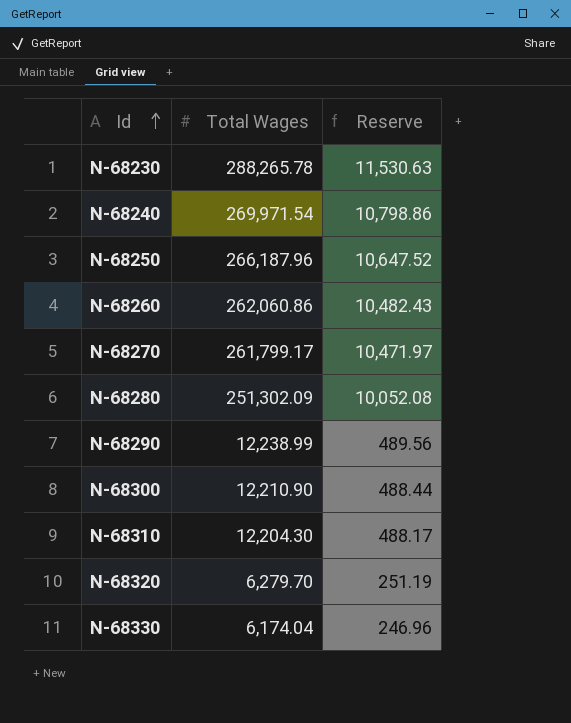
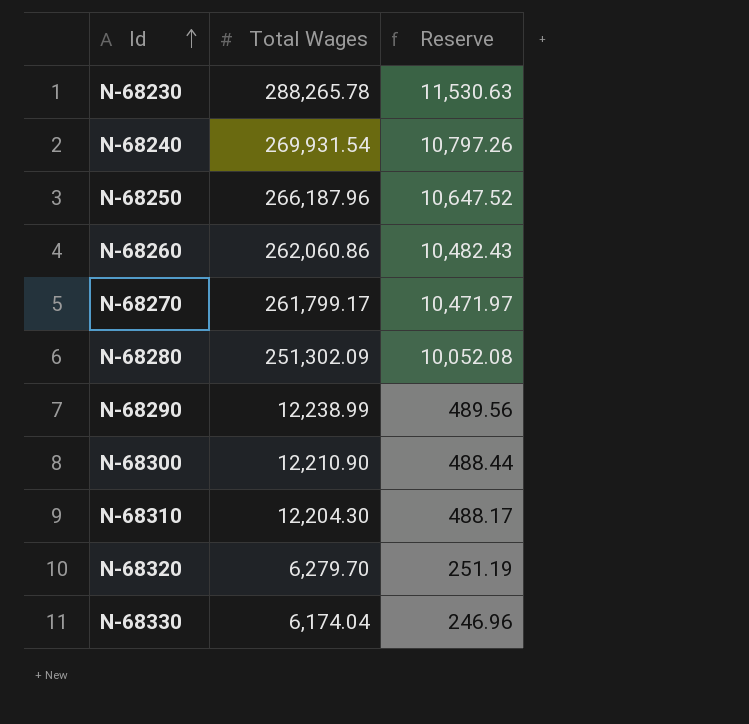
N-68240 | Total Wages: 269,971.54 -> 269,931.54
N-68240 | Reserve: 10,798.86 -> 10,797.26

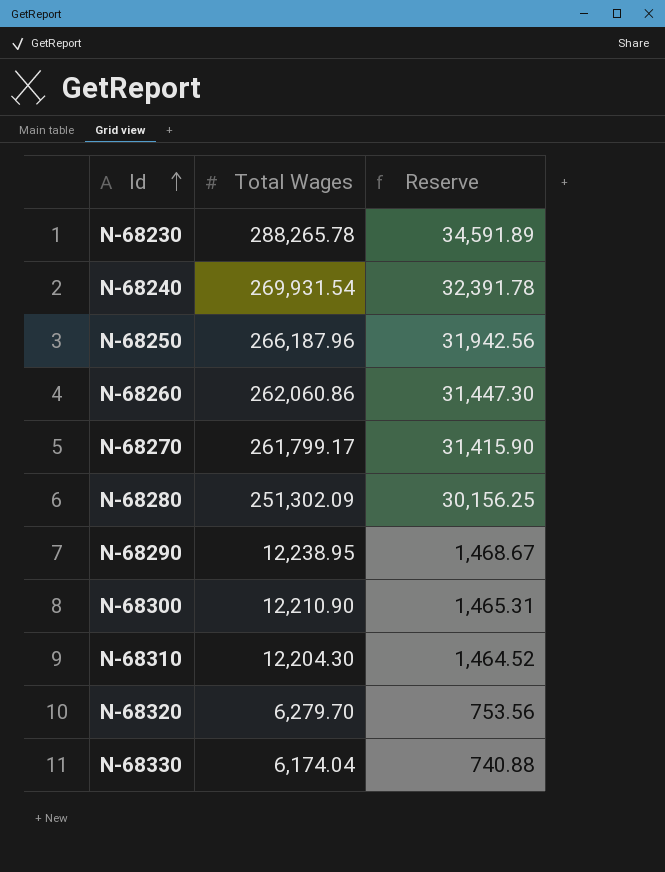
column Reserve | formula: [Total Wages] * 0.04 -> [Total Wages] * 0.12
N-68290 | Total Wages: 12,238.99 -> 12,238.95

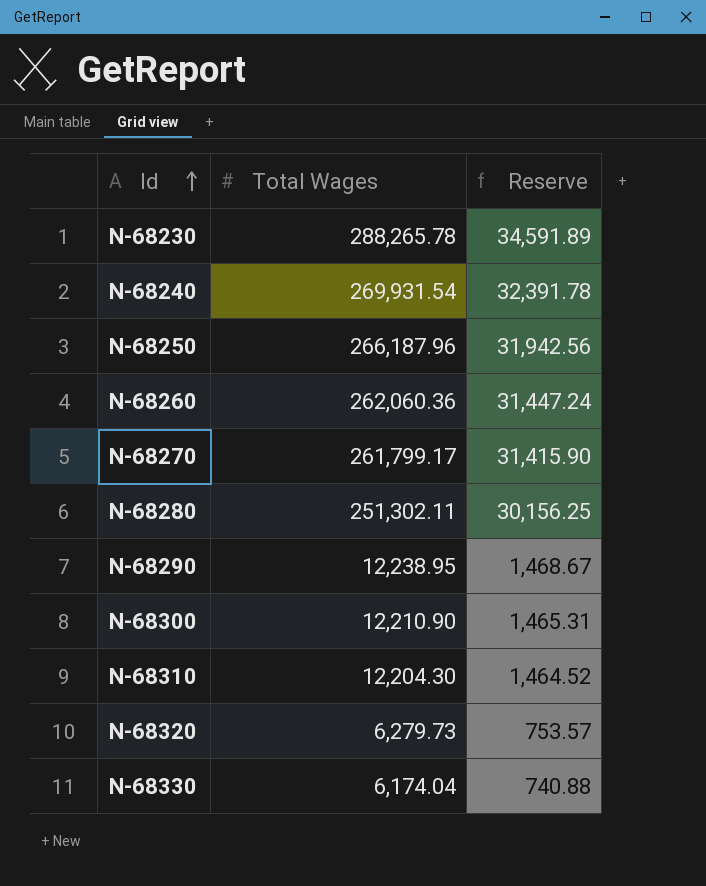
N-68260 | Total Wages: 262,060.86 -> 262,060.36
N-68260 | Reserve: 31,447.30 -> 31,447.24
N-68280 | Total Wages: 251,302.09 -> 251,302.11
N-68320 | Total Wages: 6,279.70 -> 6,279.73
N-68320 | Reserve: 753.56 -> 753.57

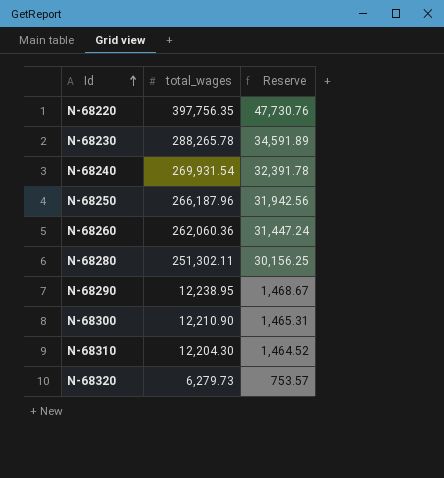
column name: Total Wages -> total_wages
row N-68270: 261,799.17 | 31,415.90 -> none
row N-68330: 6,174.04 | 740.88 -> none
row N-68220: none -> 397,756.35 | 47,730.76

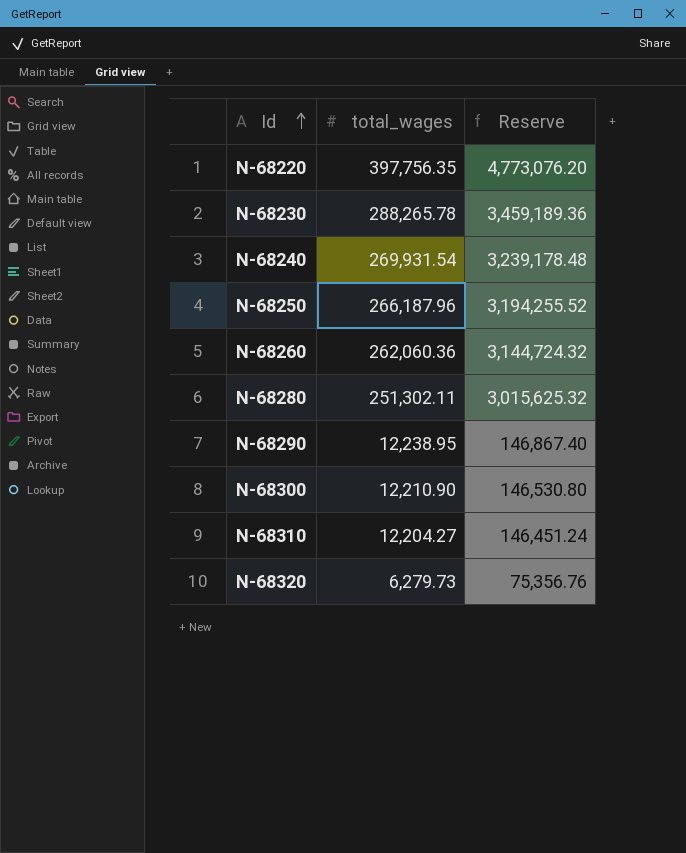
column Reserve | formula: [total_wages] * 0.12 -> [total_wages] * 12
N-68310 | total_wages: 12,204.30 -> 12,204.27

